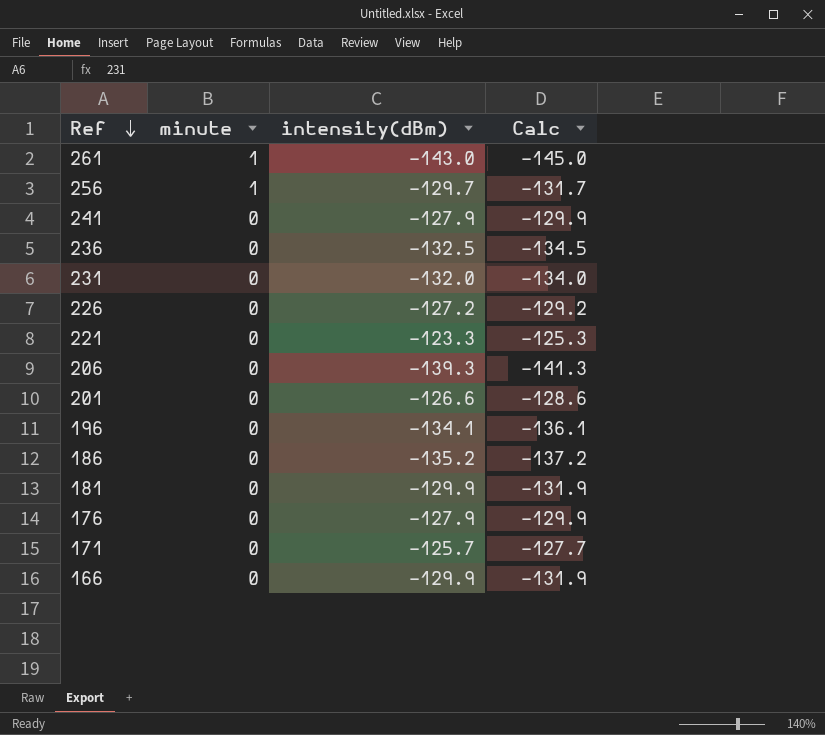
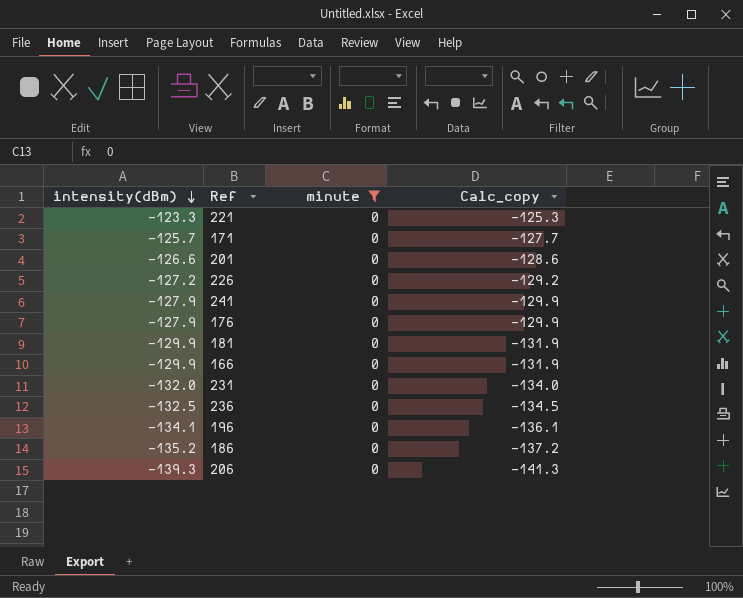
filter: none -> minute = 0
row order: Ref descending -> intensity(dBm) descending
column intensity(dBm) | position: 3 -> 1
column name: Calc -> Calc_copy

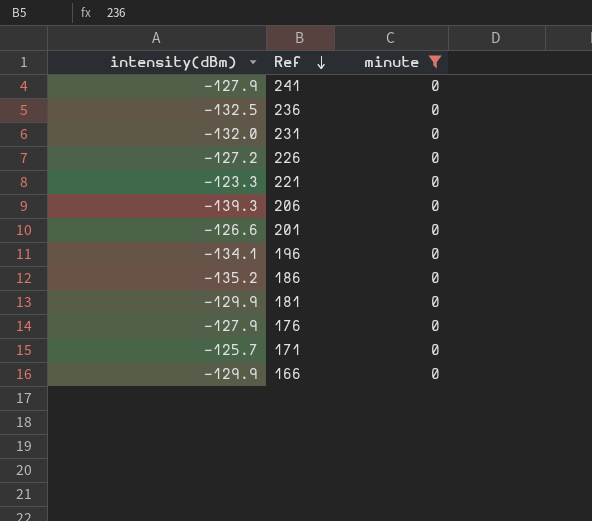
row order: intensity(dBm) descending -> Ref descending
column Calc_copy | formula: [intensity(dBm)] - 2 -> none

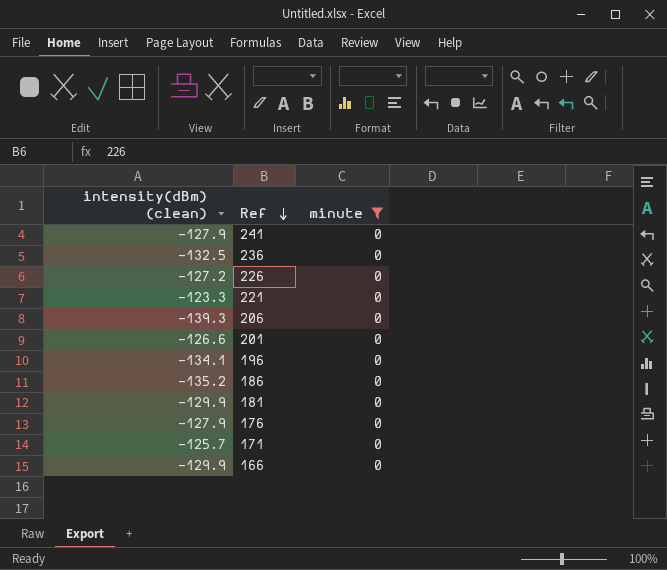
column name: intensity(dBm) -> intensity(dBm) (clean)
row 231: -132.0 | 0 -> none

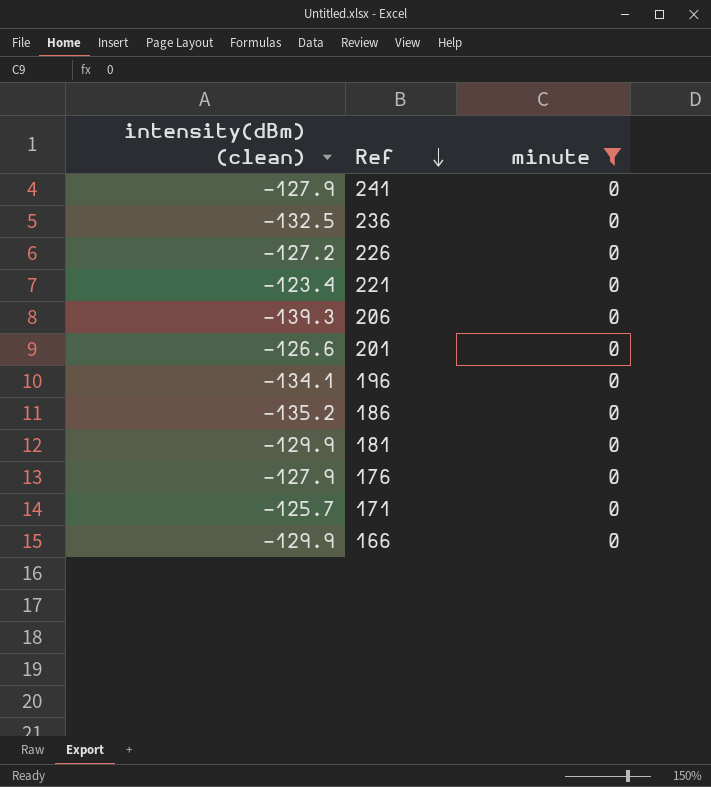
221 | intensity(dBm) (clean): -123.3 -> -123.4

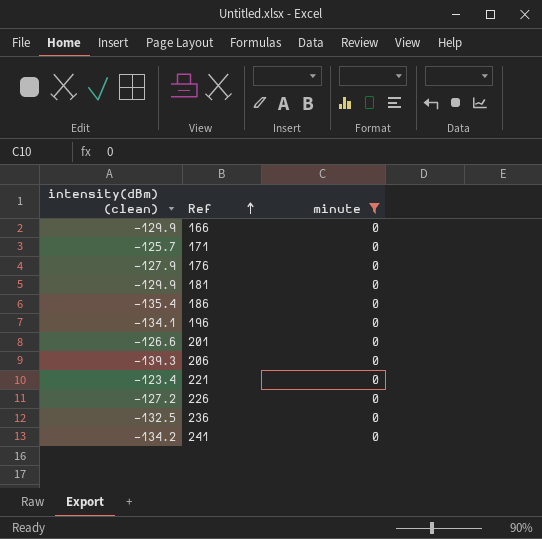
row order: Ref descending -> Ref ascending
186 | intensity(dBm) (clean): -135.2 -> -135.4
241 | intensity(dBm) (clean): -127.9 -> -134.2

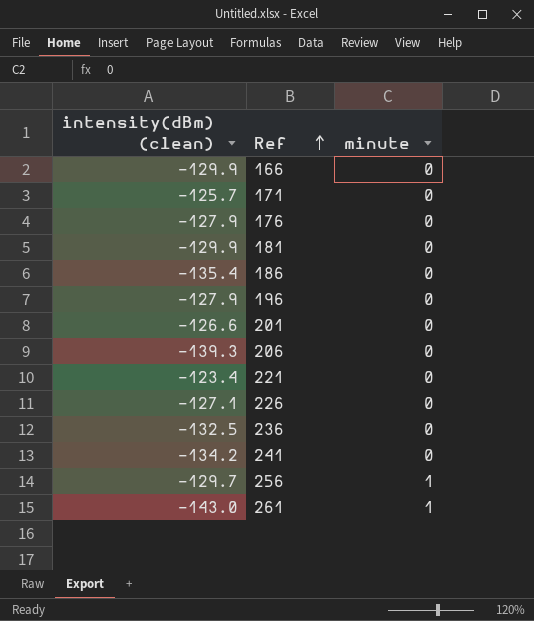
filter: minute = 0 -> none
196 | intensity(dBm) (clean): -134.1 -> -127.9
226 | intensity(dBm) (clean): -127.2 -> -127.1

